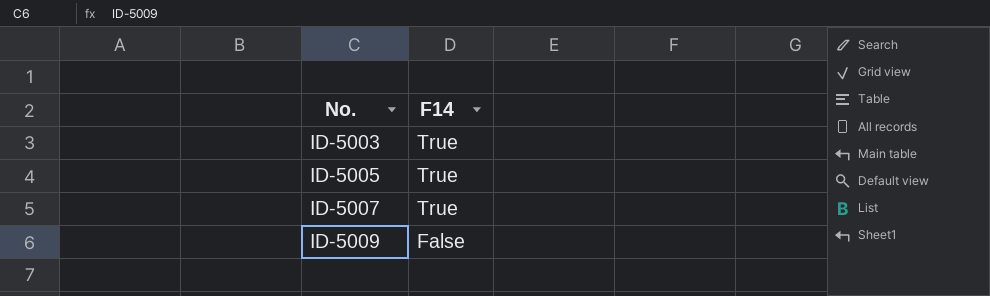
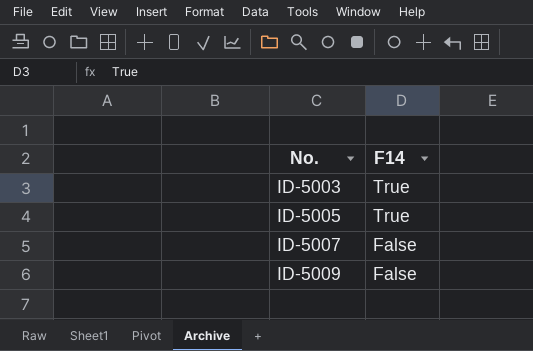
ID-5007 | F14: True -> False

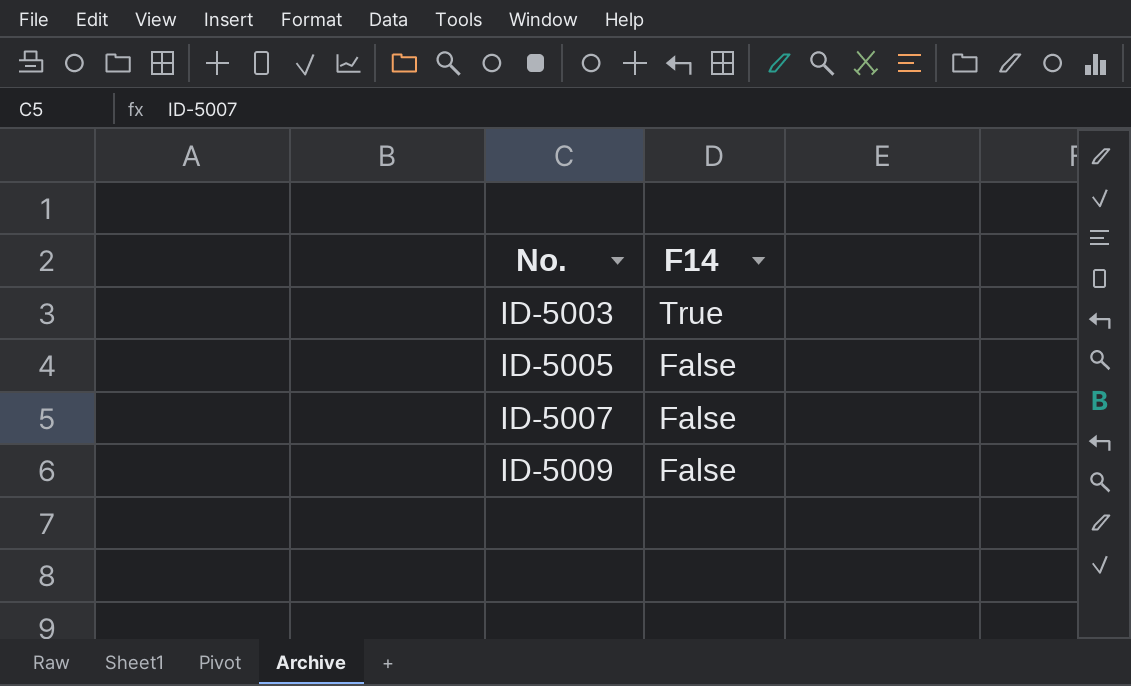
ID-5005 | F14: True -> False

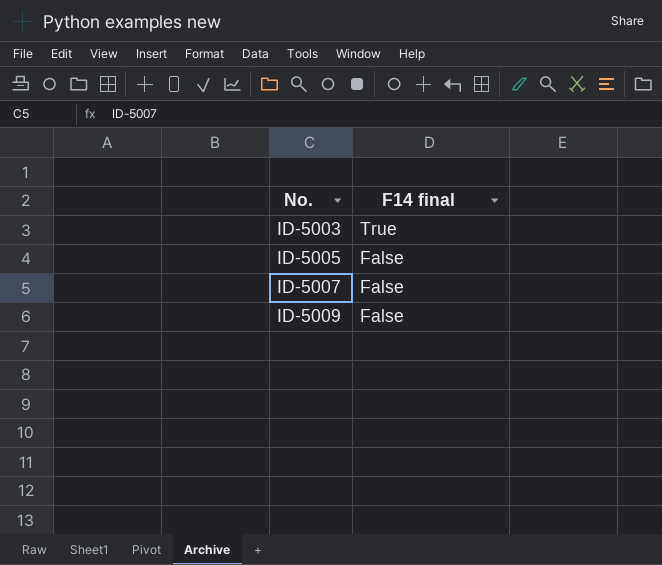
column name: F14 -> F14 final

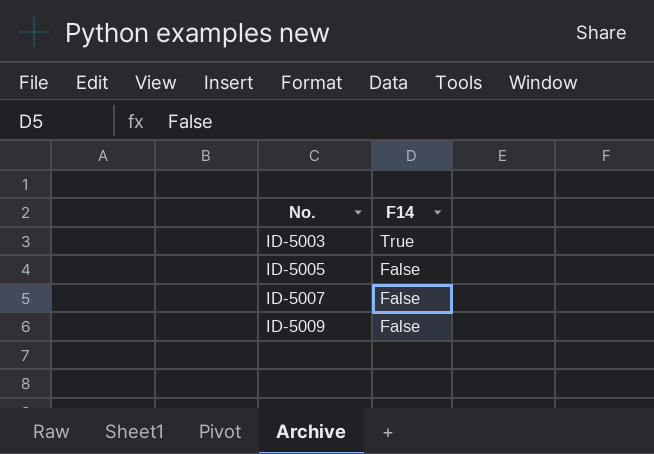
column name: F14 final -> F14

